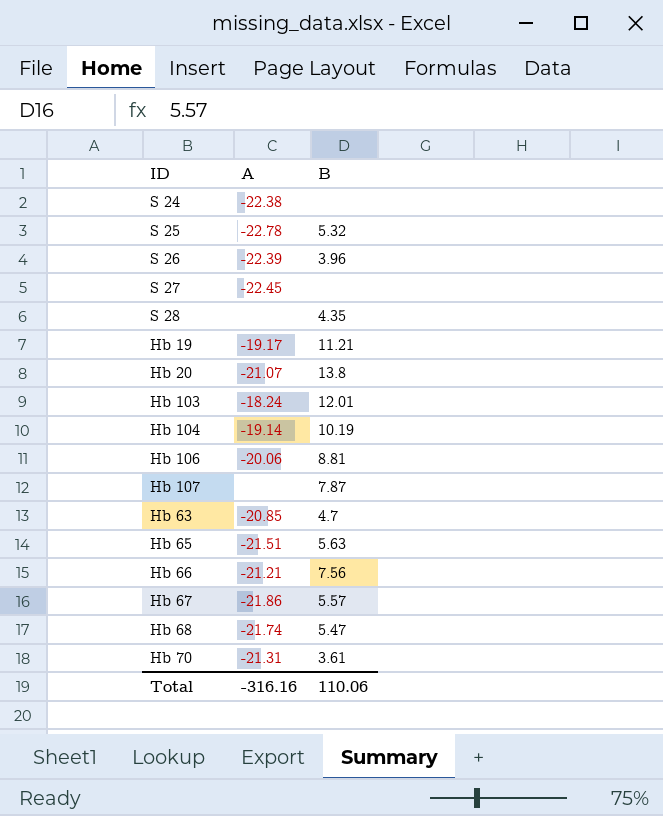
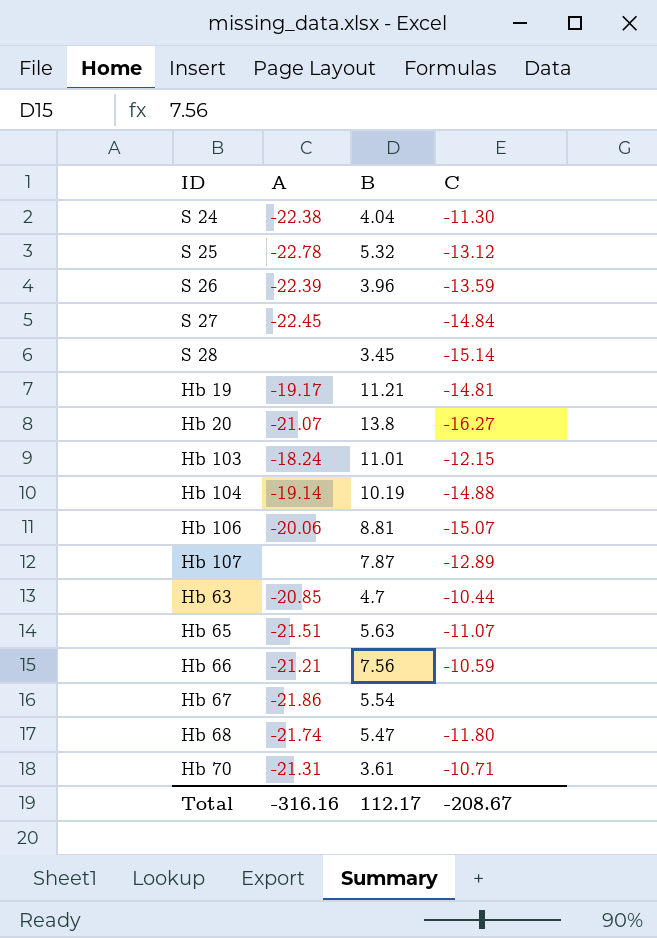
column C | position: none -> 4
S 24 | B: none -> 4.04
S 28 | B: 4.35 -> 3.45
Hb 103 | B: 12.01 -> 11.01
Hb 67 | B: 5.57 -> 5.54
Total | B: 110.06 -> 112.17

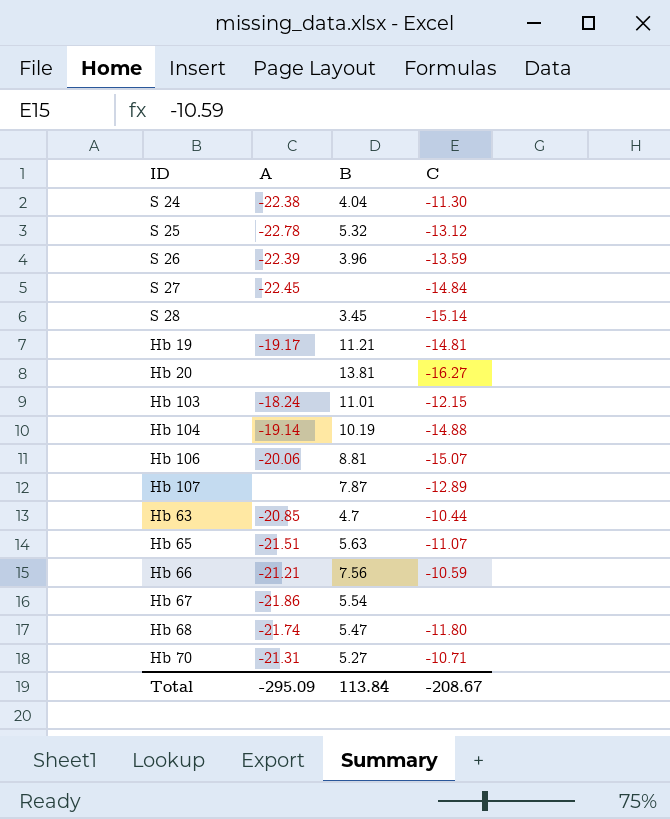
Hb 20 | A: -21.07 -> none
Hb 20 | B: 13.8 -> 13.81
Hb 70 | B: 3.61 -> 5.27
Total | A: -316.16 -> -295.09
Total | B: 112.17 -> 113.84

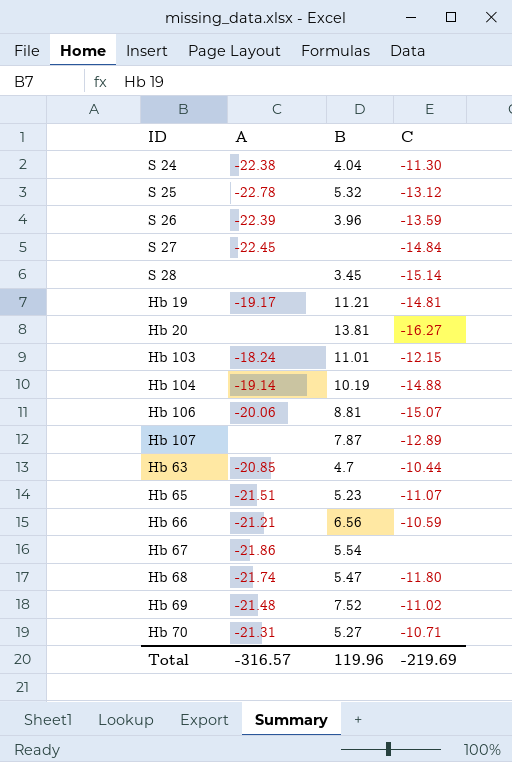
Hb 65 | B: 5.63 -> 5.23
Hb 66 | B: 7.56 -> 6.56
row Hb 69: none -> -21.48 | 7.52 | -11.02
Total | A: -295.09 -> -316.57
Total | B: 113.84 -> 119.96
Total | C: -208.67 -> -219.69

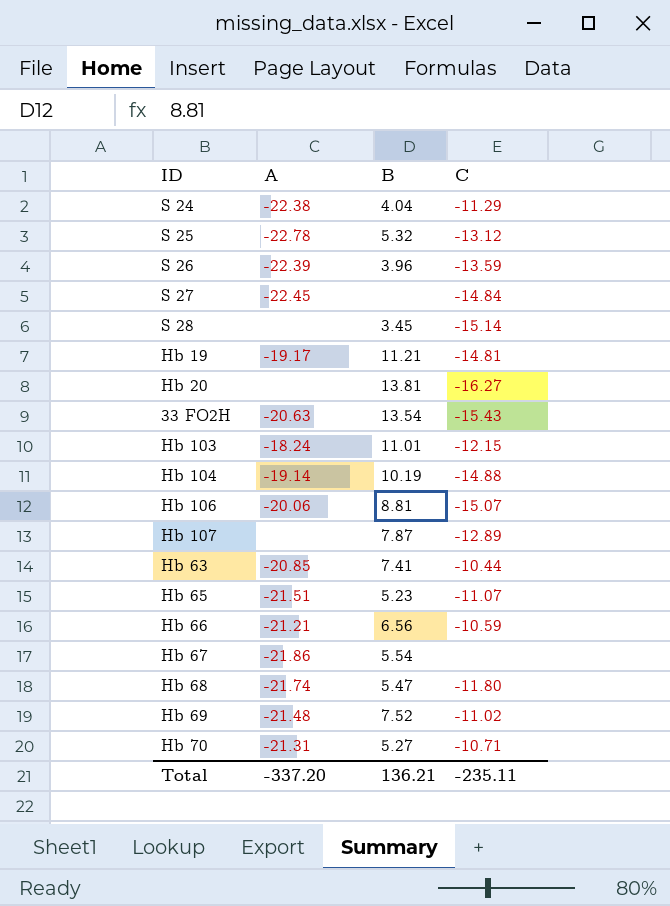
S 24 | C: -11.30 -> -11.29
row 33 FO2H: none -> -20.63 | 13.54 | -15.43
Hb 63 | B: 4.7 -> 7.41
Total | A: -316.57 -> -337.20
Total | B: 119.96 -> 136.21
Total | C: -219.69 -> -235.11

